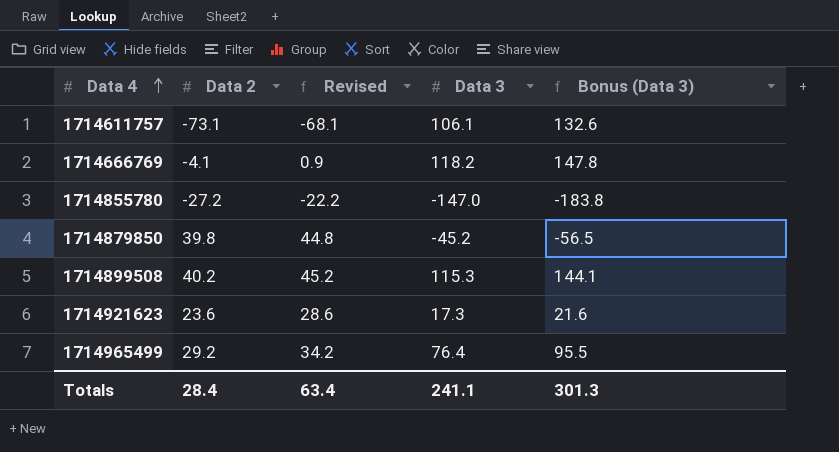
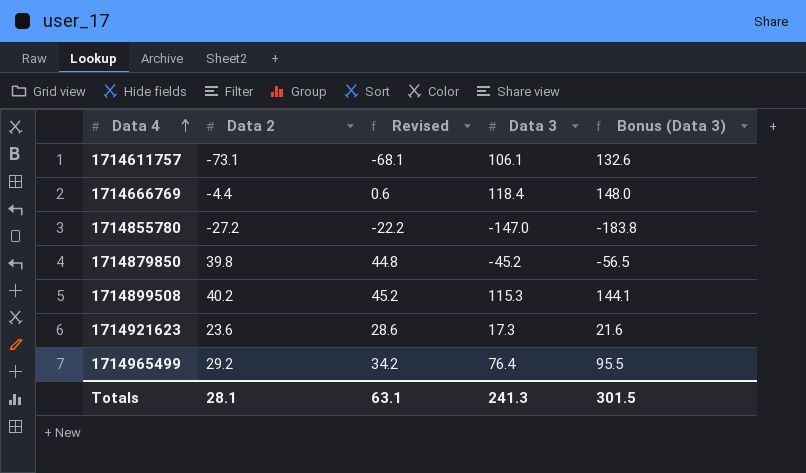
1714666769 | Data 2: -4.1 -> -4.4
1714666769 | Revised: 0.9 -> 0.6
1714666769 | Data 3: 118.2 -> 118.4
1714666769 | Bonus (Data 3): 147.8 -> 148.0
Totals | Data 2: 28.4 -> 28.1
Totals | Revised: 63.4 -> 63.1
Totals | Data 3: 241.1 -> 241.3
Totals | Bonus (Data 3): 301.3 -> 301.5

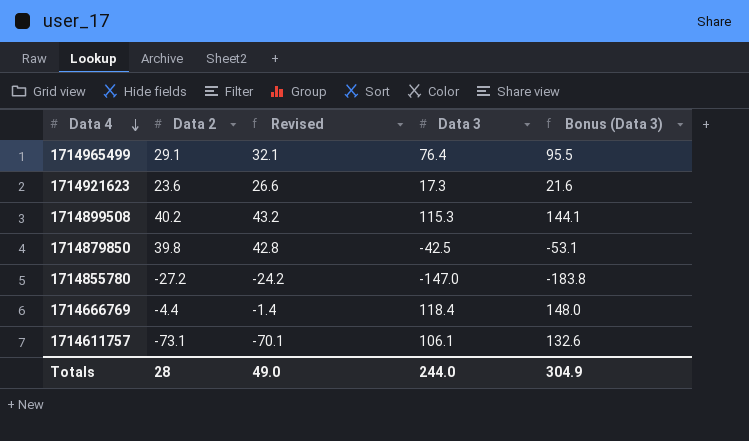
row order: Data 4 ascending -> Data 4 descending
column Revised | formula: [Data 2] + 5 -> [Data 2] + 3
1714965499 | Data 2: 29.2 -> 29.1
1714879850 | Data 3: -45.2 -> -42.5
1714879850 | Bonus (Data 3): -56.5 -> -53.1
Totals | Data 2: 28.1 -> 28
Totals | Revised: 63.1 -> 49.0
Totals | Data 3: 241.3 -> 244.0
Totals | Bonus (Data 3): 301.5 -> 304.9

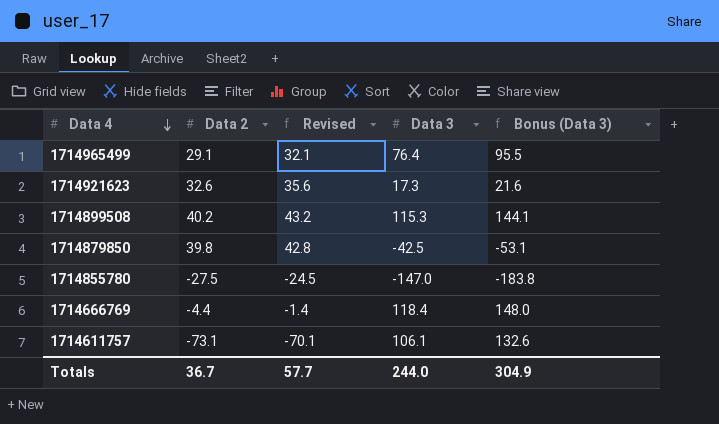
1714921623 | Data 2: 23.6 -> 32.6
1714921623 | Revised: 26.6 -> 35.6
1714855780 | Data 2: -27.2 -> -27.5
1714855780 | Revised: -24.2 -> -24.5
Totals | Data 2: 28 -> 36.7
Totals | Revised: 49.0 -> 57.7

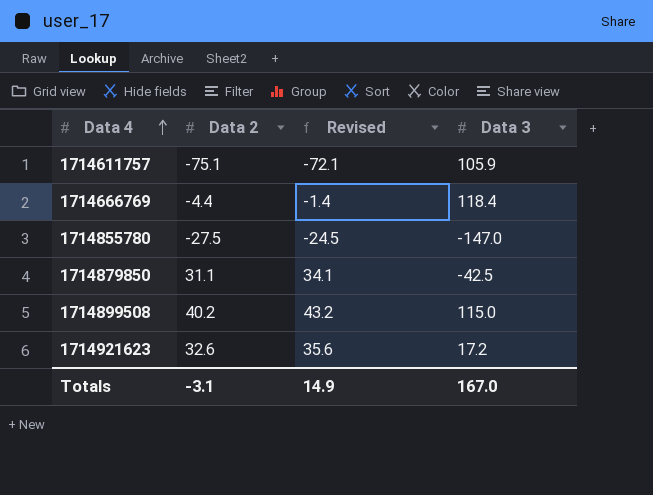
row order: Data 4 descending -> Data 4 ascending
column Bonus (Data 3) | formula: [Data 3] * 1.25 -> none
row 1714965499: 29.1 | 32.1 | 76.4 | 95.5 -> none
1714611757 | Data 2: -73.1 -> -75.1
1714611757 | Revised: -70.1 -> -72.1
1714611757 | Data 3: 106.1 -> 105.9
1714879850 | Data 2: 39.8 -> 31.1
1714879850 | Revised: 42.8 -> 34.1
1714899508 | Data 3: 115.3 -> 115.0
1714921623 | Data 3: 17.3 -> 17.2
Totals | Data 2: 36.7 -> -3.1
Totals | Revised: 57.7 -> 14.9
Totals | Data 3: 244.0 -> 167.0

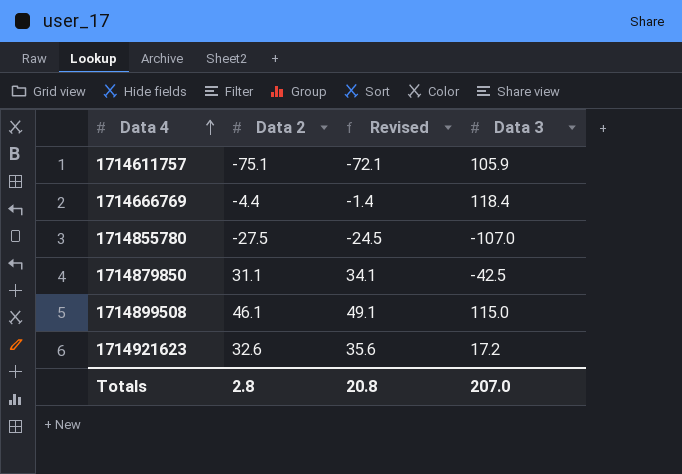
1714855780 | Data 3: -147.0 -> -107.0
1714899508 | Data 2: 40.2 -> 46.1
1714899508 | Revised: 43.2 -> 49.1
Totals | Data 2: -3.1 -> 2.8
Totals | Revised: 14.9 -> 20.8
Totals | Data 3: 167.0 -> 207.0

